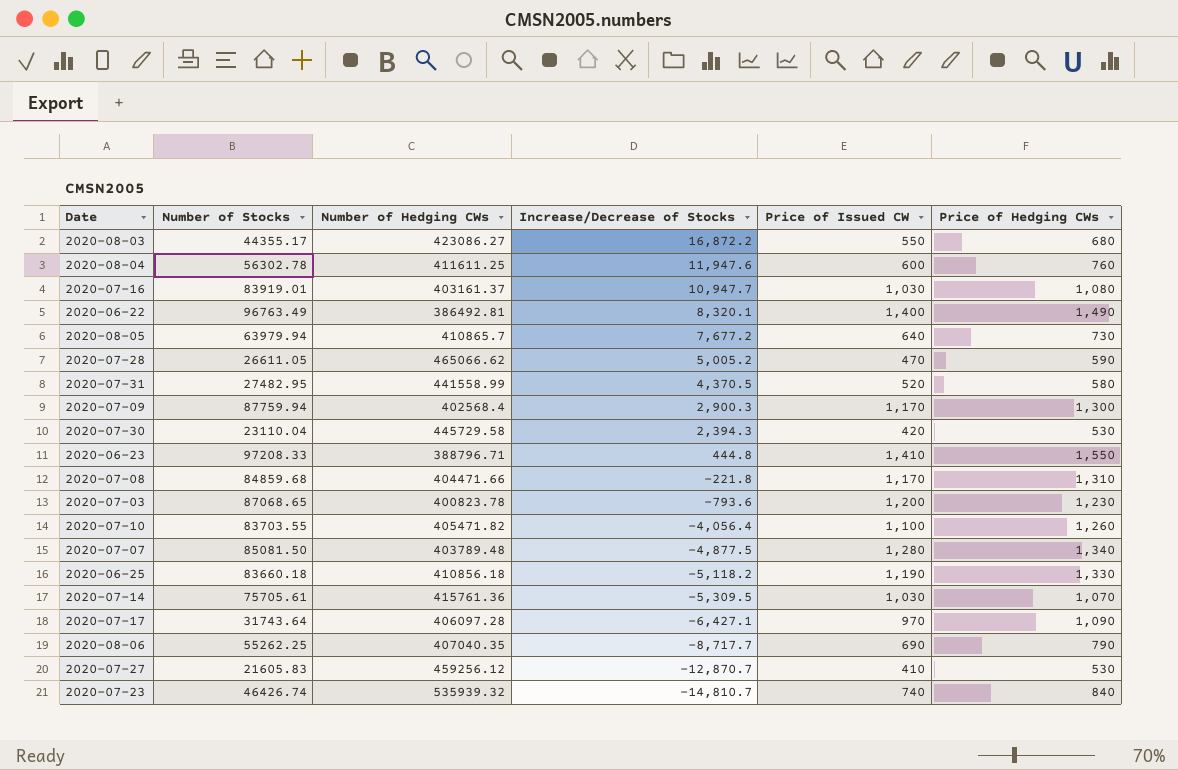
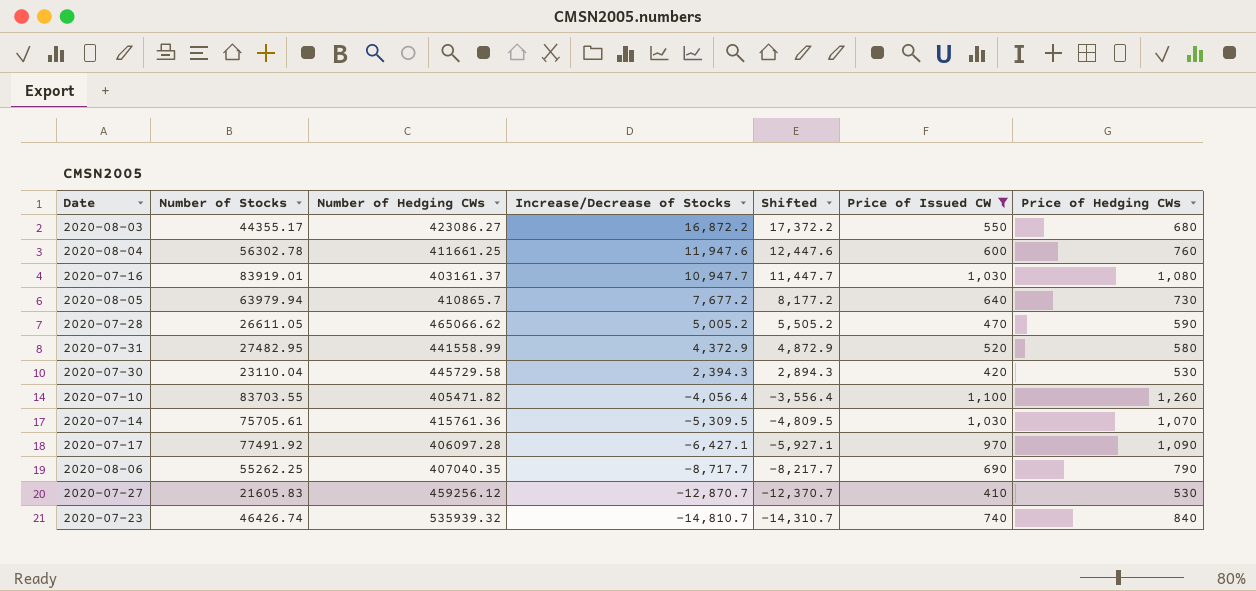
filter: none -> Price of Issued CW <= 1,100
column Shifted | formula: none -> [Increase/Decrease of Stocks] + 500
2020-08-04 | Number of Hedging CWs: 411611.25 -> 411661.25
2020-07-31 | Increase/Decrease of Stocks: 4,370.5 -> 4,372.9
2020-07-17 | Number of Stocks: 31743.64 -> 77491.92

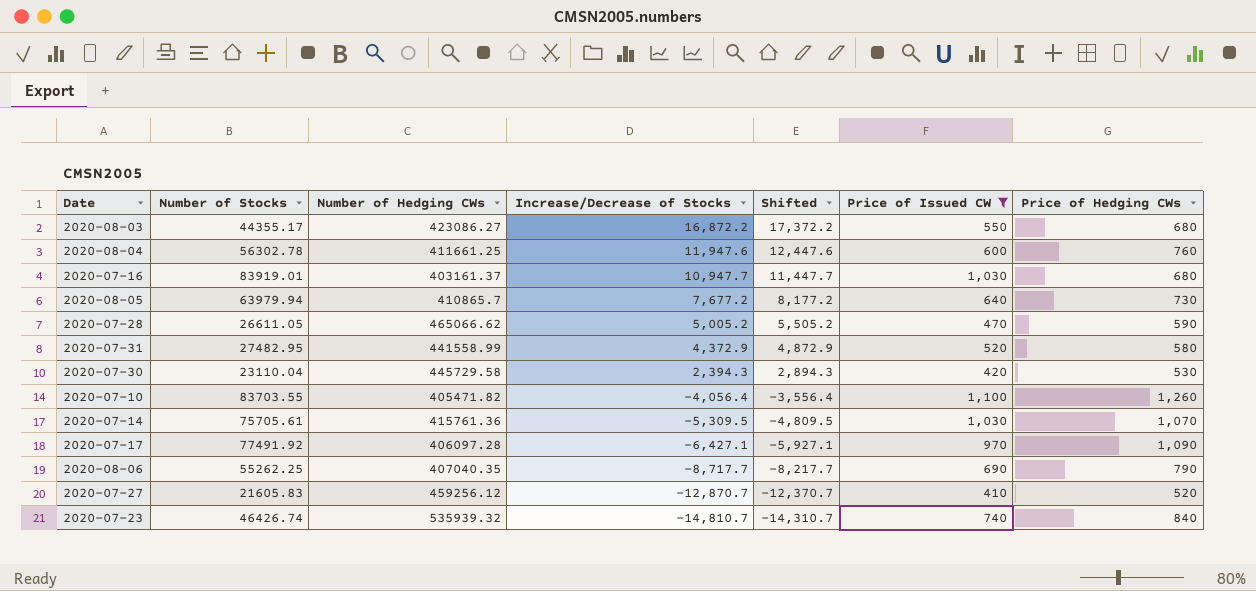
2020-07-16 | Price of Hedging CWs: 1,080 -> 680
2020-07-27 | Price of Hedging CWs: 530 -> 520

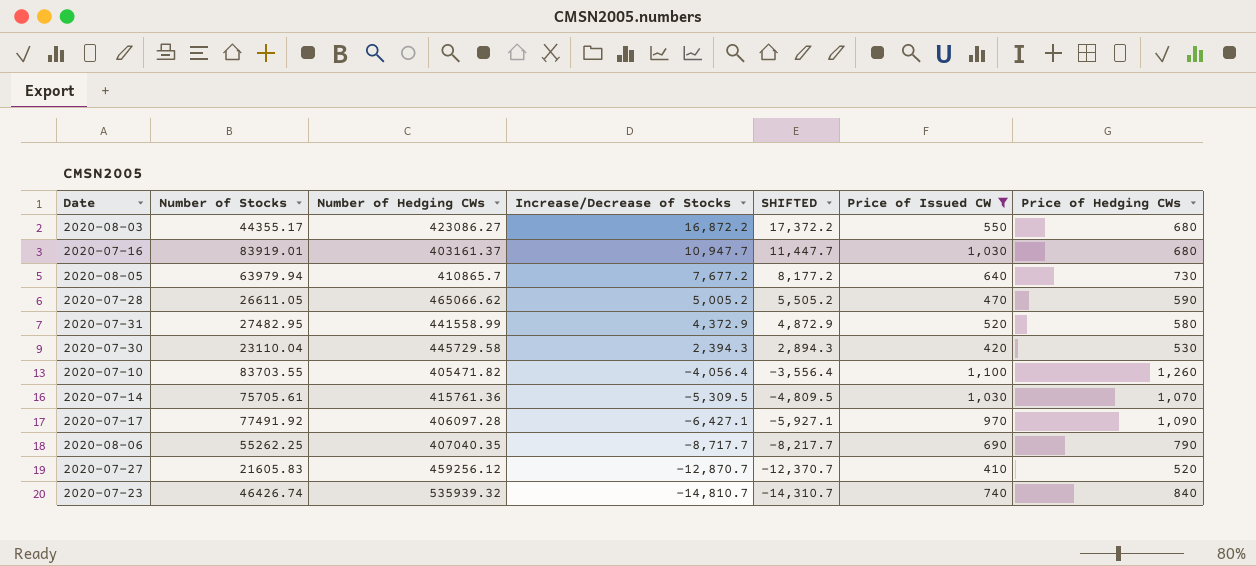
column name: Shifted -> SHIFTED
row 2020-08-04: 56302.78 | 411661.25 | 11,947.6 | 12,447.6 | 600 | 760 -> none

